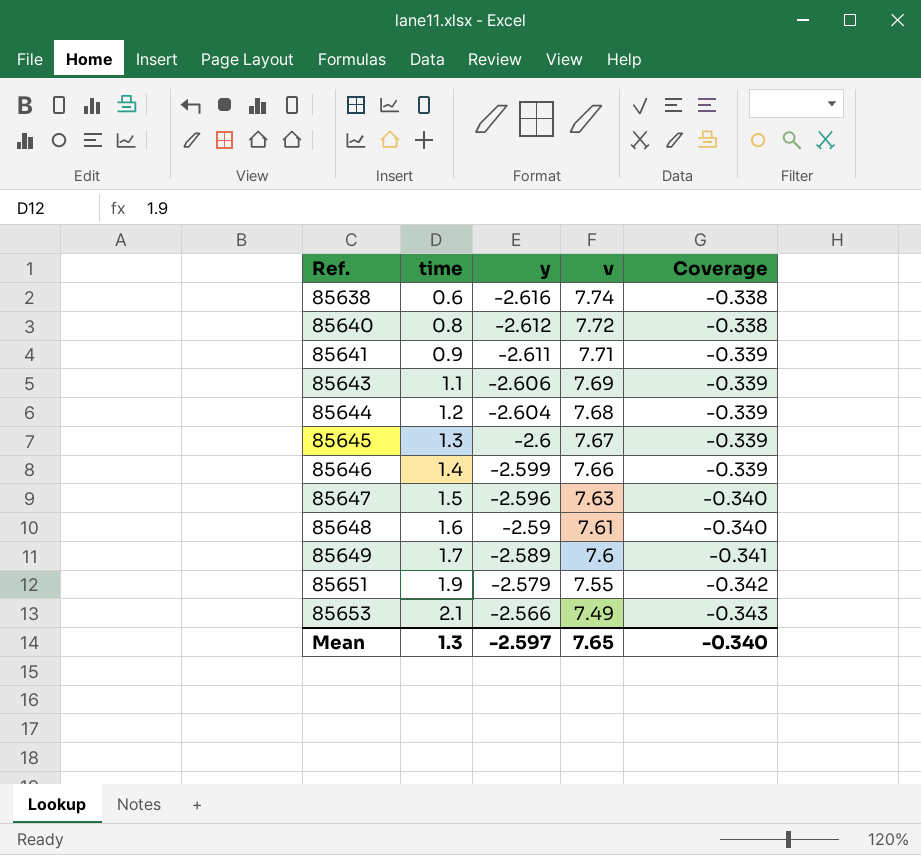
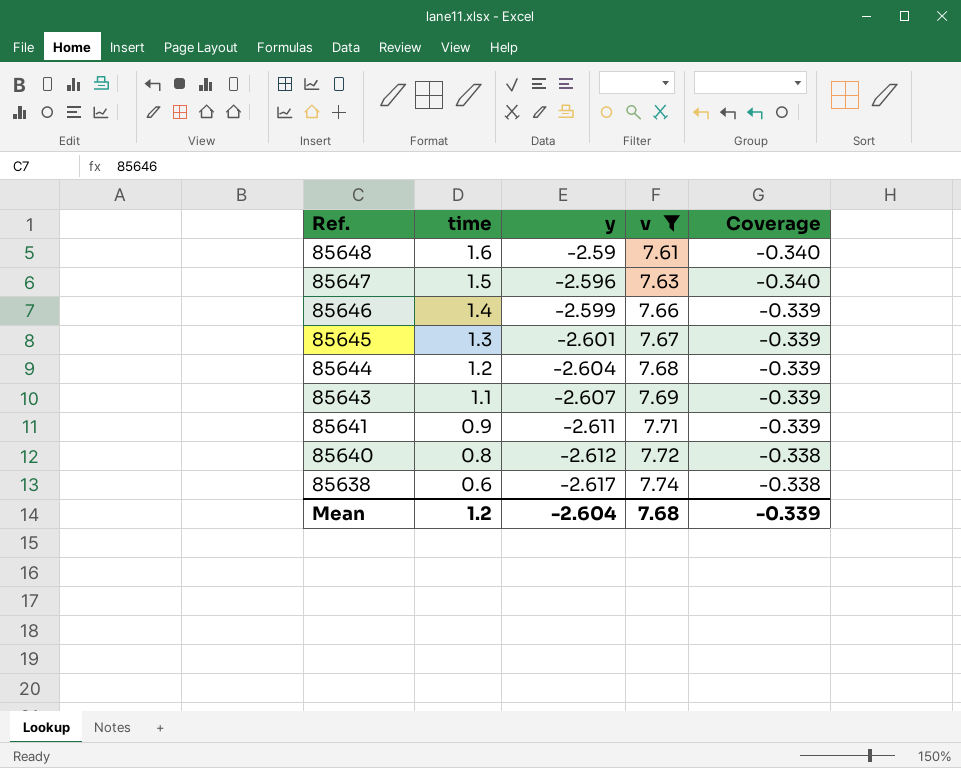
filter: none -> v >= 7.61
row order: Ref. ascending -> Ref. descending
85645 | y: -2.6 -> -2.601
85643 | y: -2.606 -> -2.607
85638 | y: -2.616 -> -2.617
Mean | time: 1.3 -> 1.2
Mean | y: -2.597 -> -2.604
Mean | v: 7.65 -> 7.68
Mean | Coverage: -0.340 -> -0.339

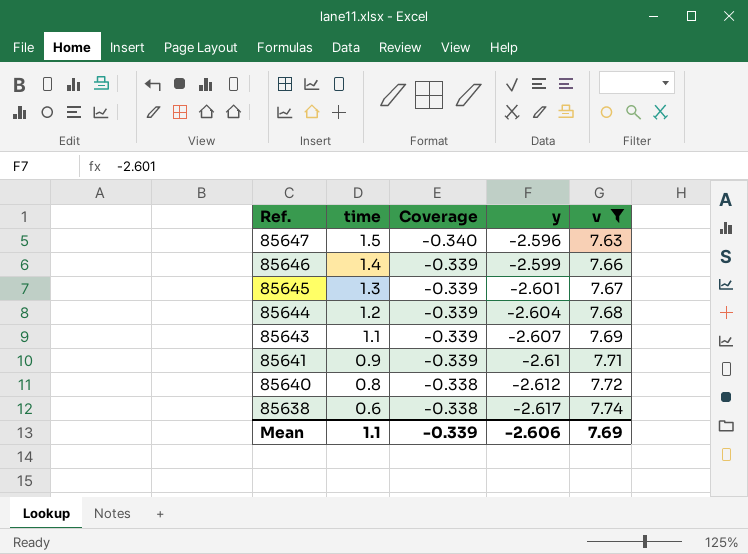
column Coverage | position: 5 -> 3
row 85648: 1.6 | -2.59 | 7.61 | -0.340 -> none
85641 | y: -2.611 -> -2.61
Mean | time: 1.2 -> 1.1
Mean | y: -2.604 -> -2.606
Mean | v: 7.68 -> 7.69

